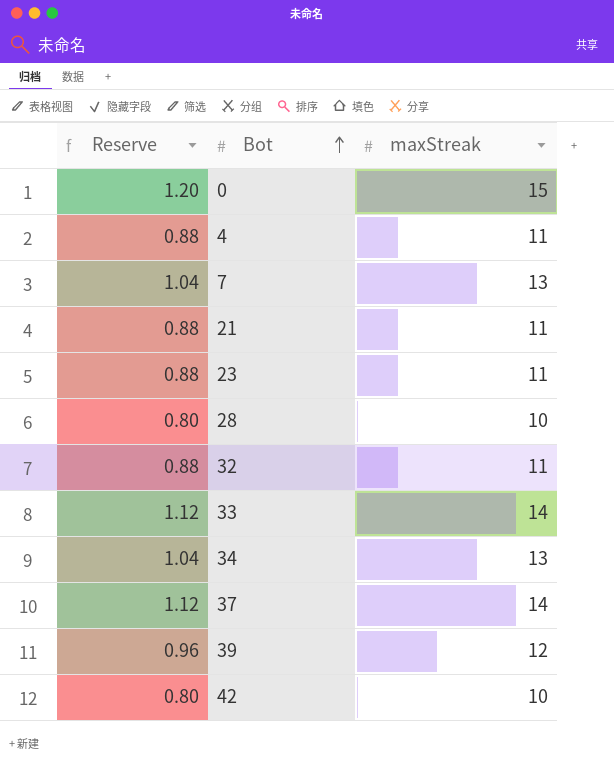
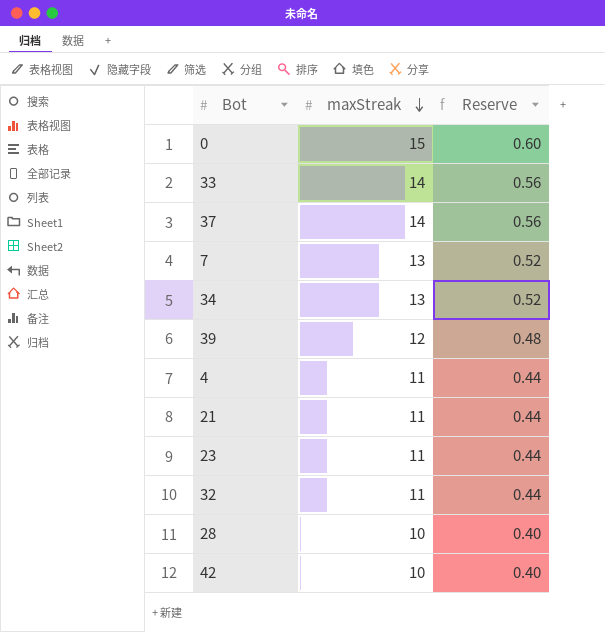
row order: Bot ascending -> maxStreak descending
column Reserve | formula: [maxStreak] * 0.08 -> [maxStreak] * 0.04
column Reserve | position: 1 -> 3

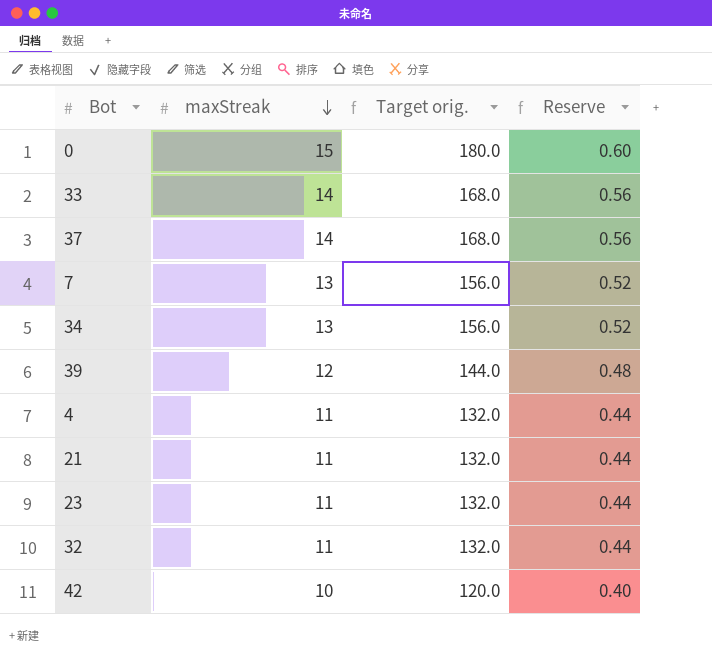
column Target orig. | formula: none -> [maxStreak] * 12
row 28: 10 | 0.40 -> none

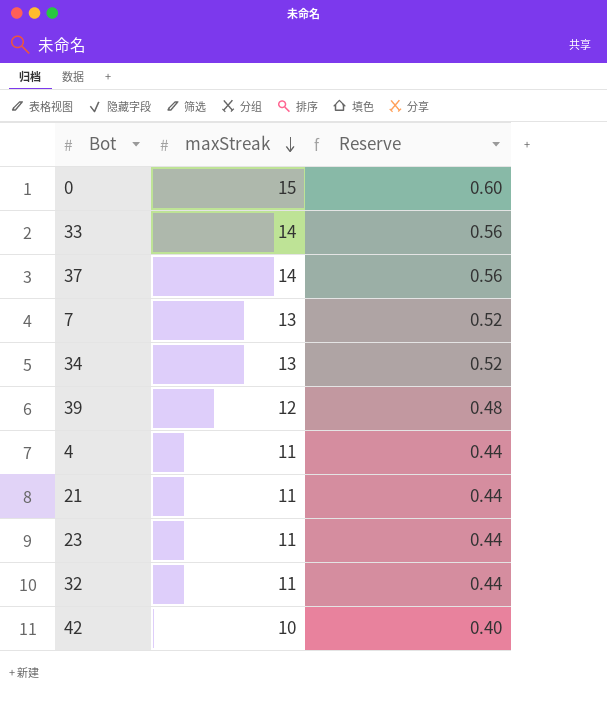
column Target orig. | formula: [maxStreak] * 12 -> none

